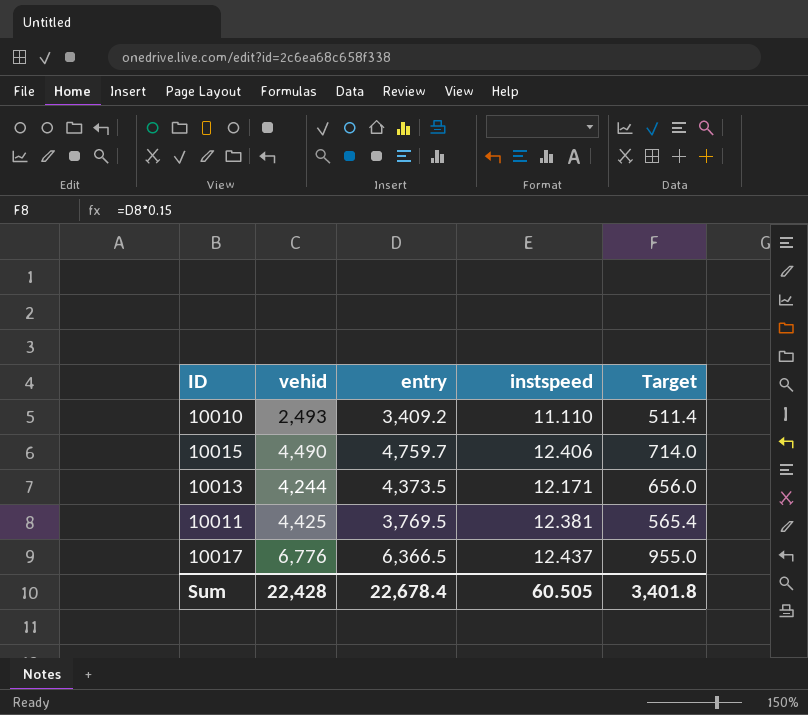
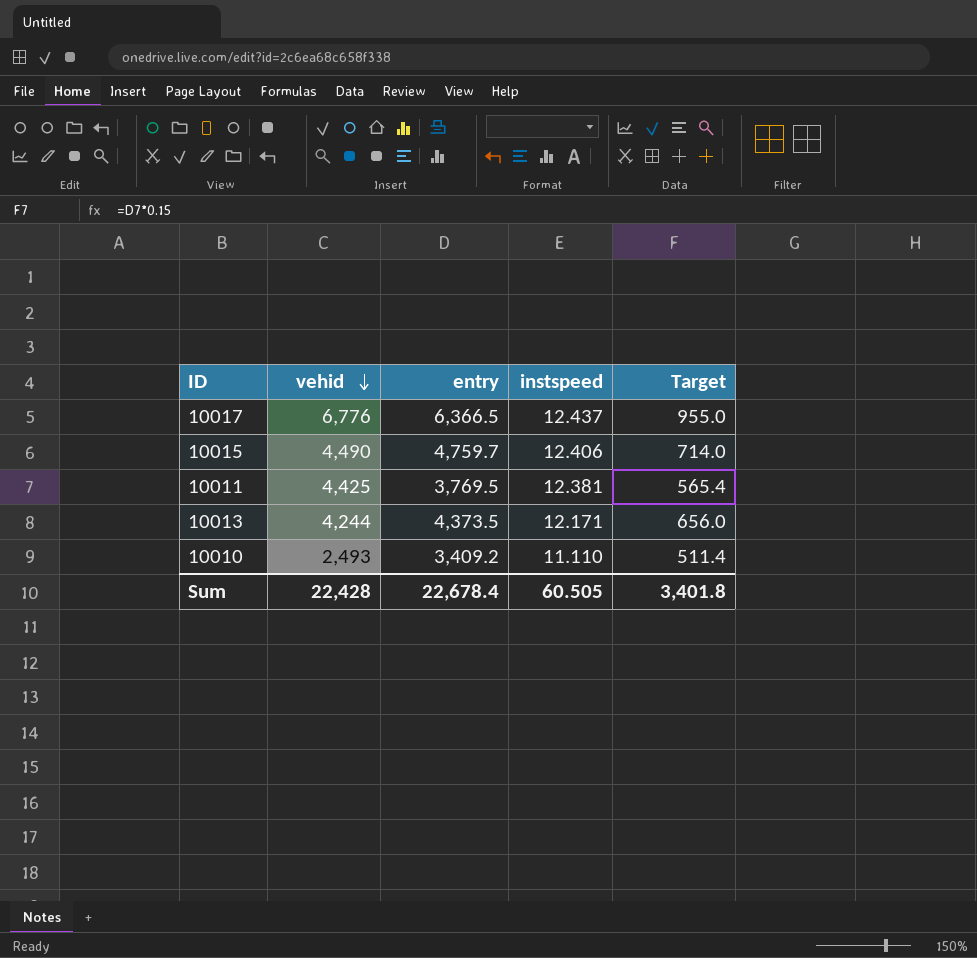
row order: none -> vehid descending

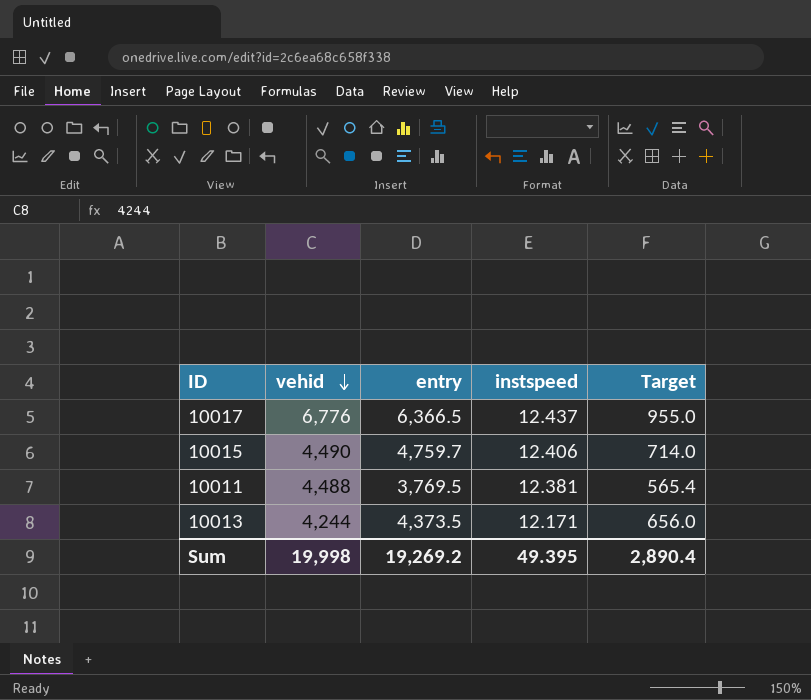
row 10010: 2,493 | 3,409.2 | 11.110 | 511.4 -> none
10011 | vehid: 4,425 -> 4,488
Sum | vehid: 22,428 -> 19,998
Sum | entry: 22,678.4 -> 19,269.2
Sum | instspeed: 60.505 -> 49.395
Sum | Target: 3,401.8 -> 2,890.4

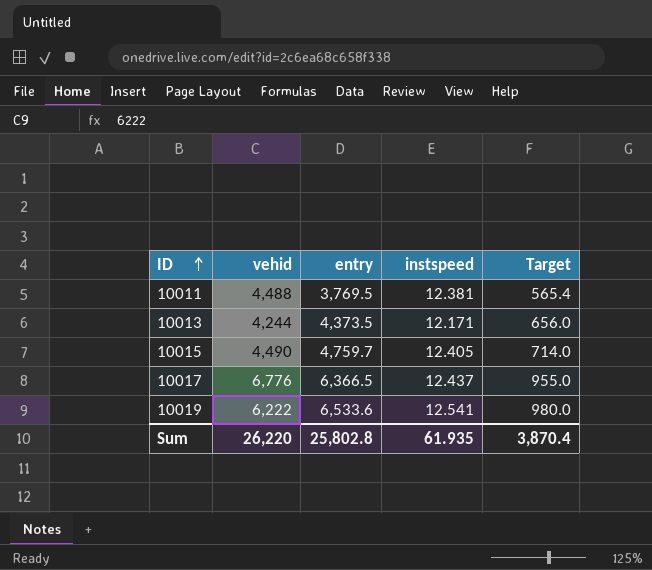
row order: vehid descending -> ID ascending
10015 | instspeed: 12.406 -> 12.405
row 10019: none -> 6,222 | 6,533.6 | 12.541 | 980.0
Sum | vehid: 19,998 -> 26,220
Sum | entry: 19,269.2 -> 25,802.8
Sum | instspeed: 49.395 -> 61.935
Sum | Target: 2,890.4 -> 3,870.4

